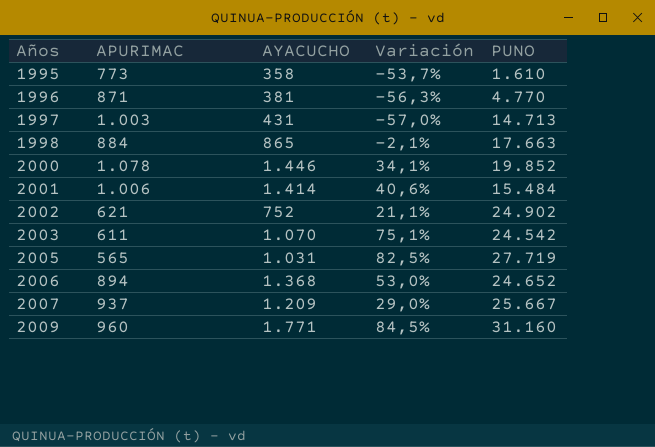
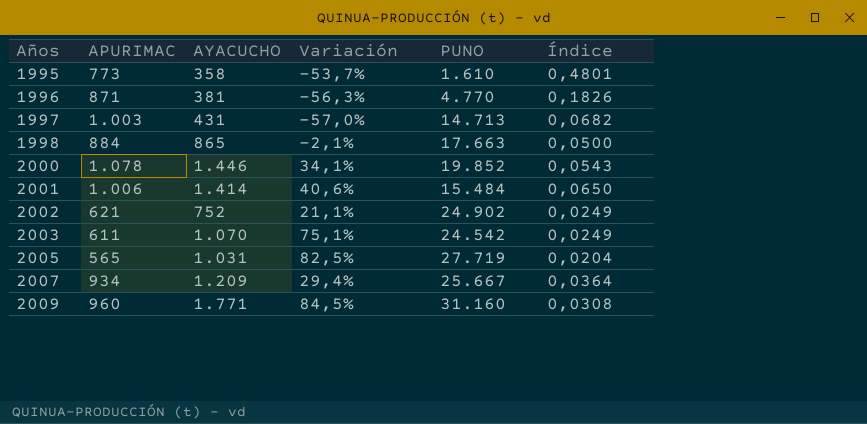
column Índice | formula: none -> [APURIMAC] / [PUNO]
row 2006: 894 | 1.368 | 53,0% | 24.652 -> none
2007 | APURIMAC: 937 -> 934
2007 | Variación: 29,0% -> 29,4%

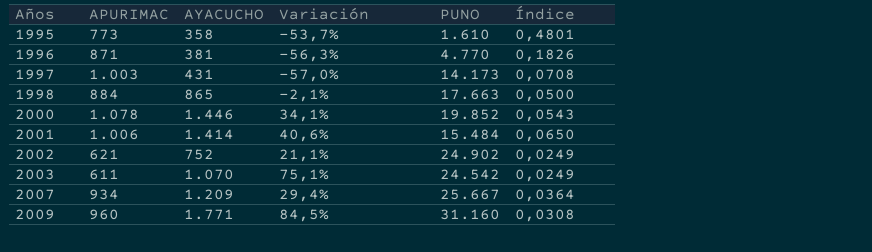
row 2005: 565 | 1.031 | 82,5% | 27.719 | 0,0204 -> none
1997 | PUNO: 14.713 -> 14.173
1997 | Índice: 0,0682 -> 0,0708

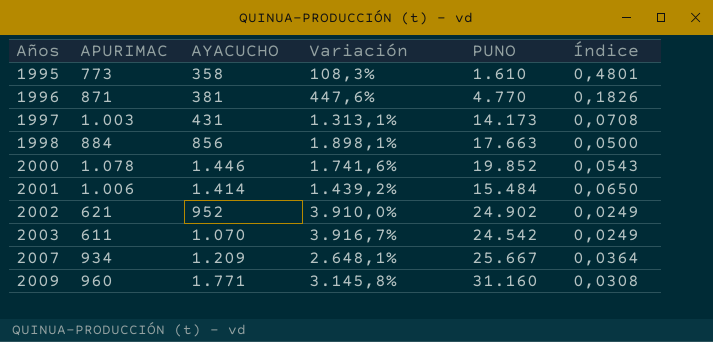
column Variación | formula: ([AYACUCHO] - [APURIMAC]) / [APURIMAC] -> ([PUNO] - [APURIMAC]) / [APURIMAC]
1998 | AYACUCHO: 865 -> 856
2002 | AYACUCHO: 752 -> 952

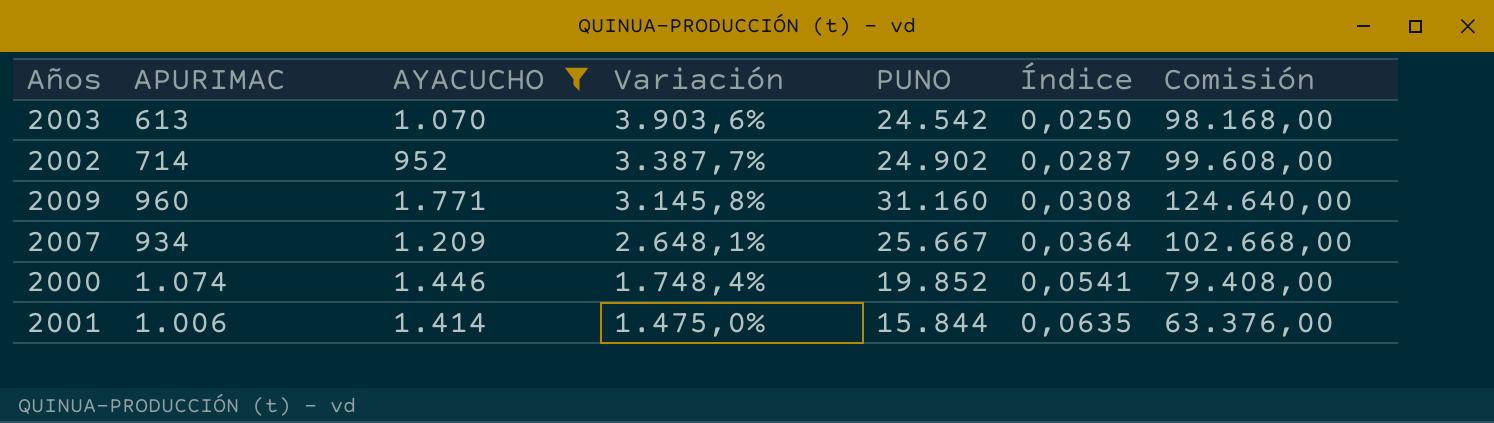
filter: none -> AYACUCHO >= 952
row order: Años ascending -> Variación descending
column Comisión | formula: none -> [PUNO] * 4
2003 | APURIMAC: 611 -> 613
2003 | Variación: 3.916,7% -> 3.903,6%
2003 | Índice: 0,0249 -> 0,0250
2002 | APURIMAC: 621 -> 714
2002 | Variación: 3.910,0% -> 3.387,7%
2002 | Índice: 0,0249 -> 0,0287
2000 | APURIMAC: 1.078 -> 1.074
2000 | Variación: 1.741,6% -> 1.748,4%
2000 | Índice: 0,0543 -> 0,0541
2001 | Variación: 1.439,2% -> 1.475,0%
2001 | PUNO: 15.484 -> 15.844
2001 | Índice: 0,0650 -> 0,0635

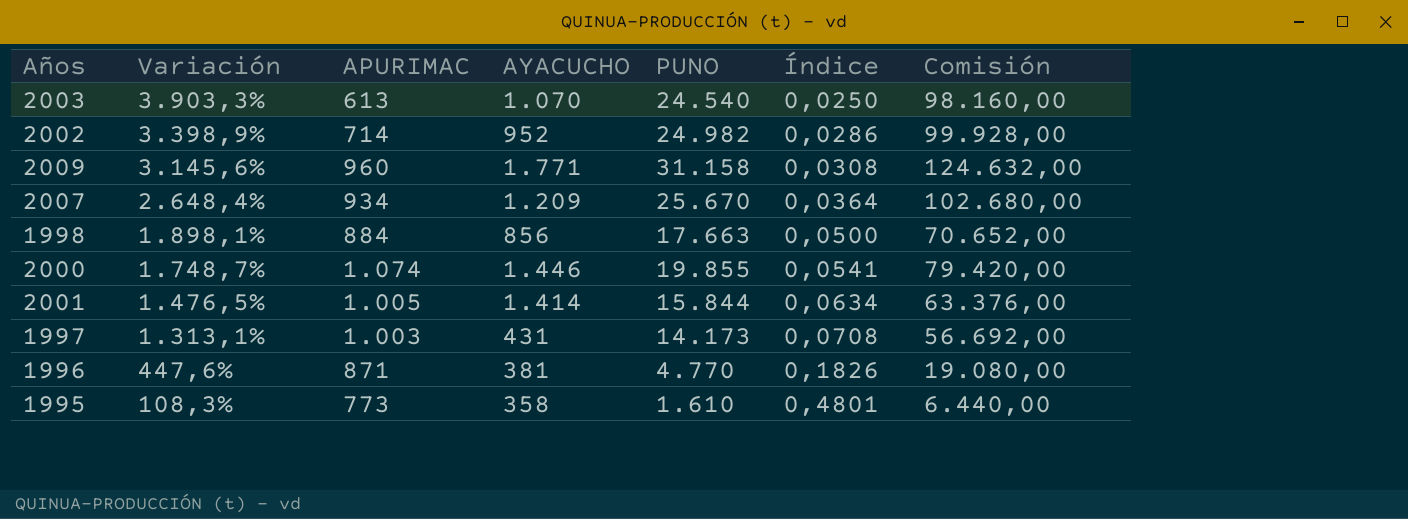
filter: AYACUCHO >= 952 -> none
column Variación | position: 4 -> 2
2003 | Variación: 3.903,6% -> 3.903,3%
2003 | PUNO: 24.542 -> 24.540
2003 | Comisión: 98.168,00 -> 98.160,00
2002 | Variación: 3.387,7% -> 3.398,9%
2002 | PUNO: 24.902 -> 24.982
2002 | Índice: 0,0287 -> 0,0286
2002 | Comisión: 99.608,00 -> 99.928,00
2009 | Variación: 3.145,8% -> 3.145,6%
2009 | PUNO: 31.160 -> 31.158
2009 | Comisión: 124.640,00 -> 124.632,00
2007 | Variación: 2.648,1% -> 2.648,4%
2007 | PUNO: 25.667 -> 25.670
2007 | Comisión: 102.668,00 -> 102.680,00
2000 | Variación: 1.748,4% -> 1.748,7%
2000 | PUNO: 19.852 -> 19.855
2000 | Comisión: 79.408,00 -> 79.420,00
2001 | Variación: 1.475,0% -> 1.476,5%
2001 | APURIMAC: 1.006 -> 1.005
2001 | Índice: 0,0635 -> 0,0634

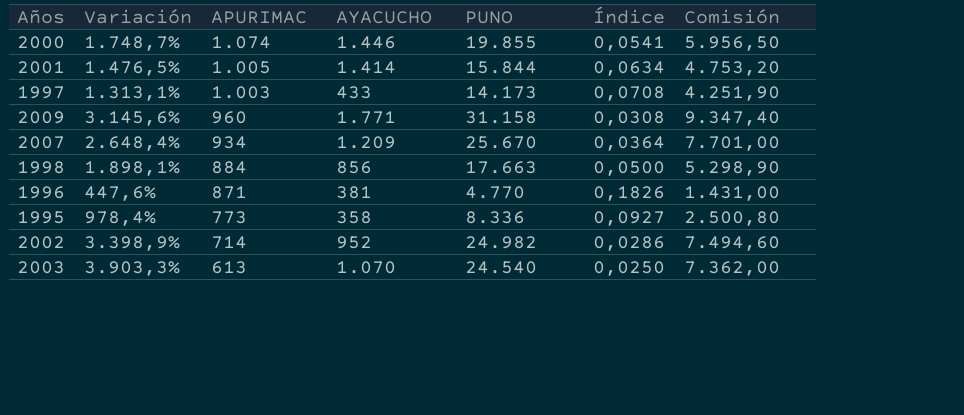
row order: Variación descending -> APURIMAC descending
column Comisión | formula: [PUNO] * 4 -> [PUNO] * 0,3
1997 | AYACUCHO: 431 -> 433
1995 | Variación: 108,3% -> 978,4%
1995 | PUNO: 1.610 -> 8.336
1995 | Índice: 0,4801 -> 0,0927

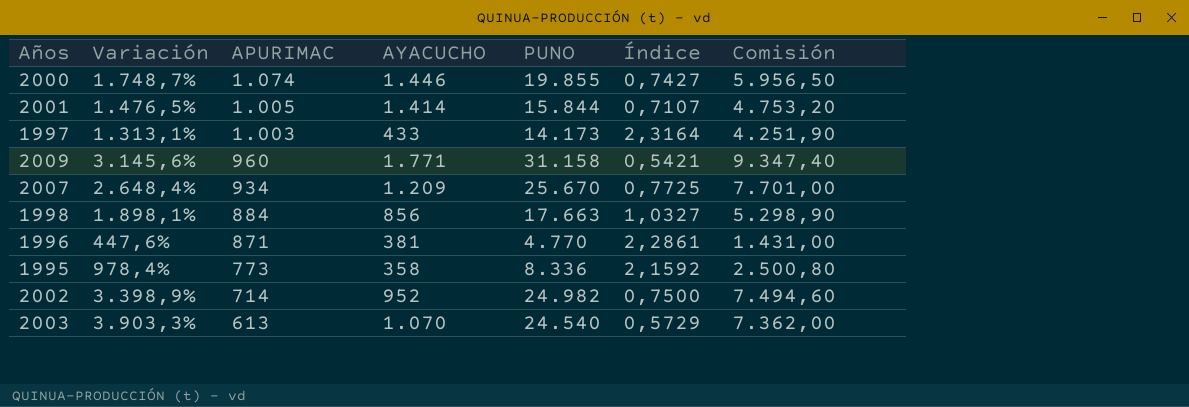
column Índice | formula: [APURIMAC] / [PUNO] -> [APURIMAC] / [AYACUCHO]

